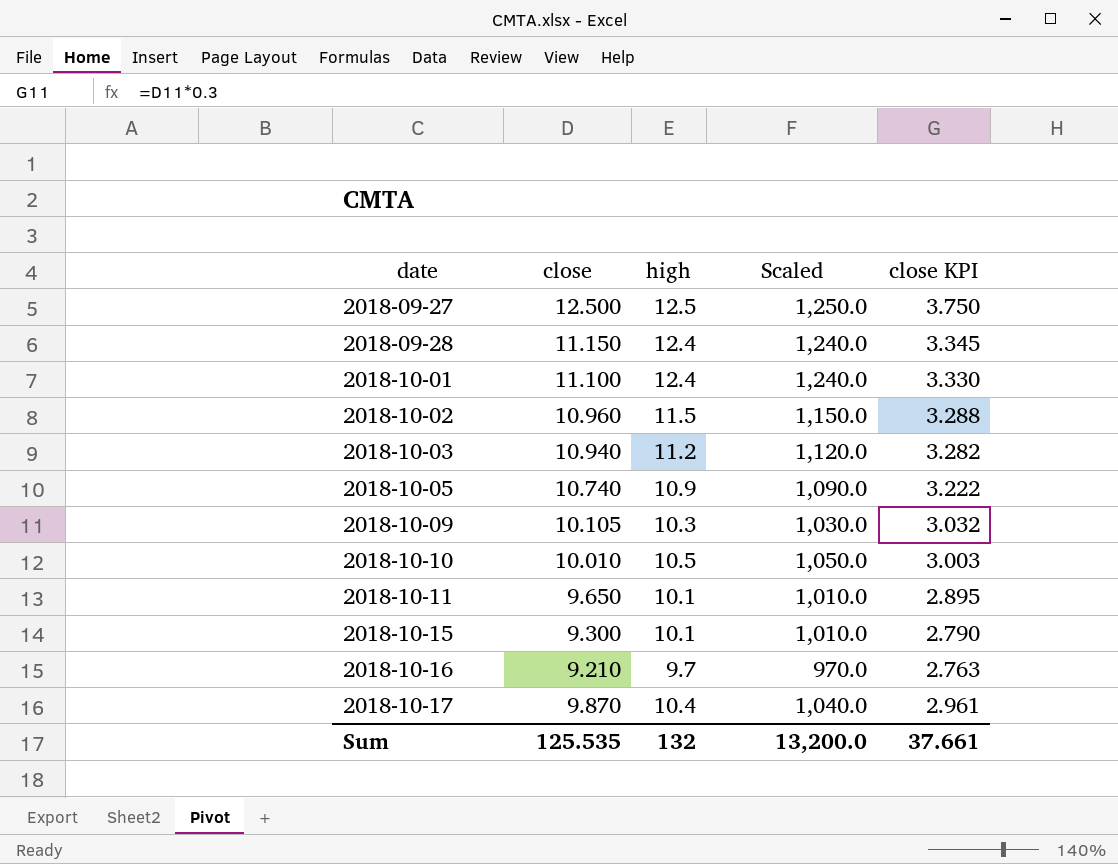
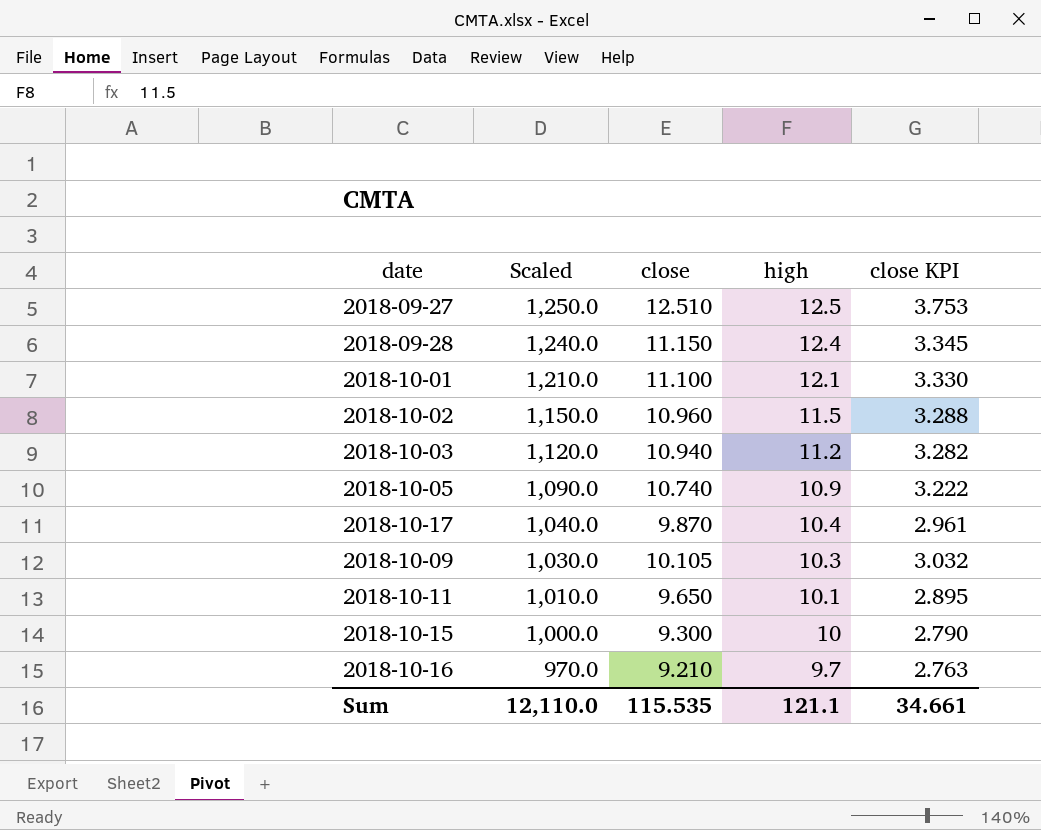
row order: date ascending -> Scaled descending
column Scaled | position: 4 -> 2
row 2018-10-10: 10.010 | 10.5 | 1,050.0 | 3.003 -> none
2018-09-27 | close: 12.500 -> 12.510
2018-09-27 | close KPI: 3.750 -> 3.753
2018-10-01 | Scaled: 1,240.0 -> 1,210.0
2018-10-01 | high: 12.4 -> 12.1
2018-10-15 | Scaled: 1,010.0 -> 1,000.0
2018-10-15 | high: 10.1 -> 10
Sum | Scaled: 13,200.0 -> 12,110.0
Sum | close: 125.535 -> 115.535
Sum | high: 132 -> 121.1
Sum | close KPI: 37.661 -> 34.661

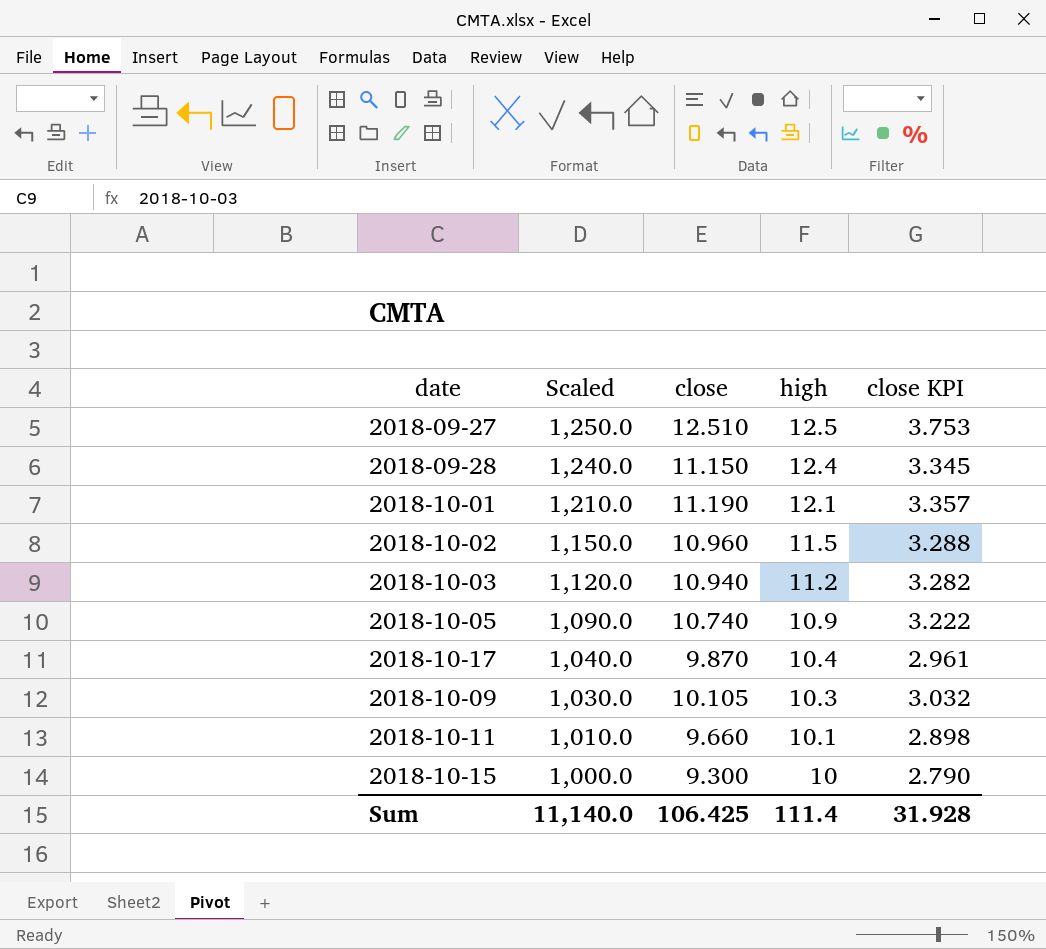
row 2018-10-16: 970.0 | 9.210 | 9.7 | 2.763 -> none
2018-10-01 | close: 11.100 -> 11.190
2018-10-01 | close KPI: 3.330 -> 3.357
2018-10-11 | close: 9.650 -> 9.660
2018-10-11 | close KPI: 2.895 -> 2.898
Sum | Scaled: 12,110.0 -> 11,140.0
Sum | close: 115.535 -> 106.425
Sum | high: 121.1 -> 111.4
Sum | close KPI: 34.661 -> 31.928

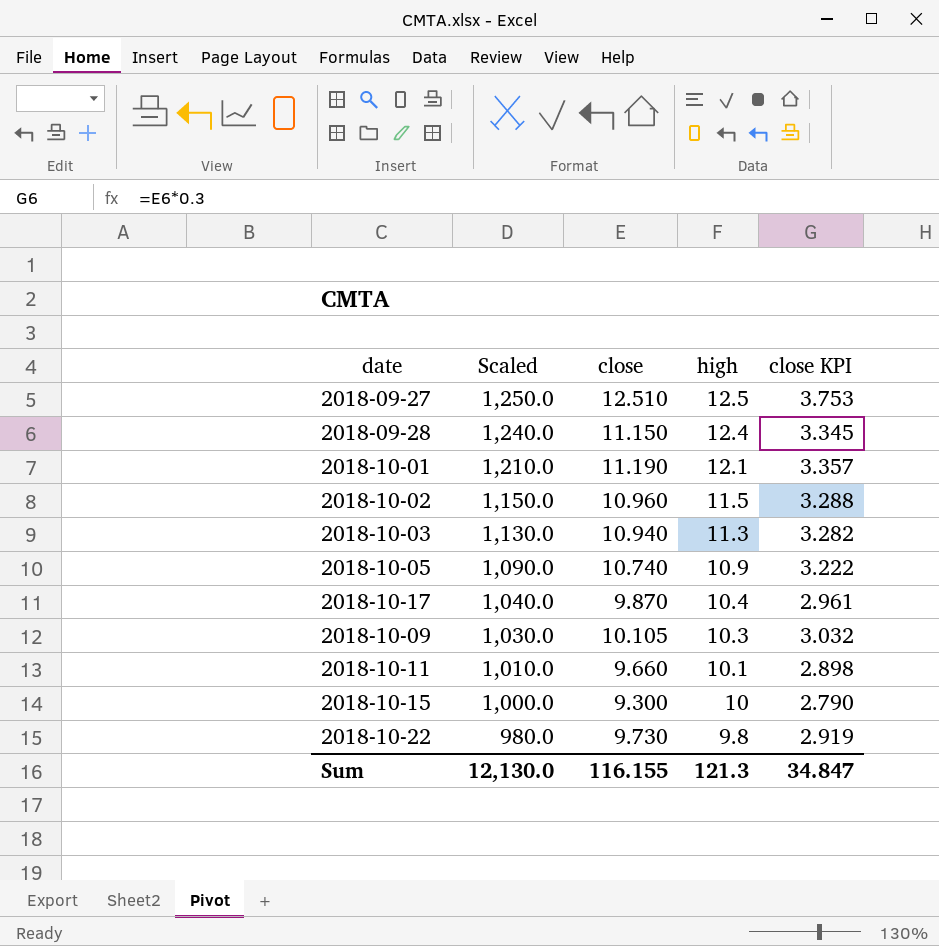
2018-10-03 | Scaled: 1,120.0 -> 1,130.0
2018-10-03 | high: 11.2 -> 11.3
row 2018-10-22: none -> 980.0 | 9.730 | 9.8 | 2.919
Sum | Scaled: 11,140.0 -> 12,130.0
Sum | close: 106.425 -> 116.155
Sum | high: 111.4 -> 121.3
Sum | close KPI: 31.928 -> 34.847

